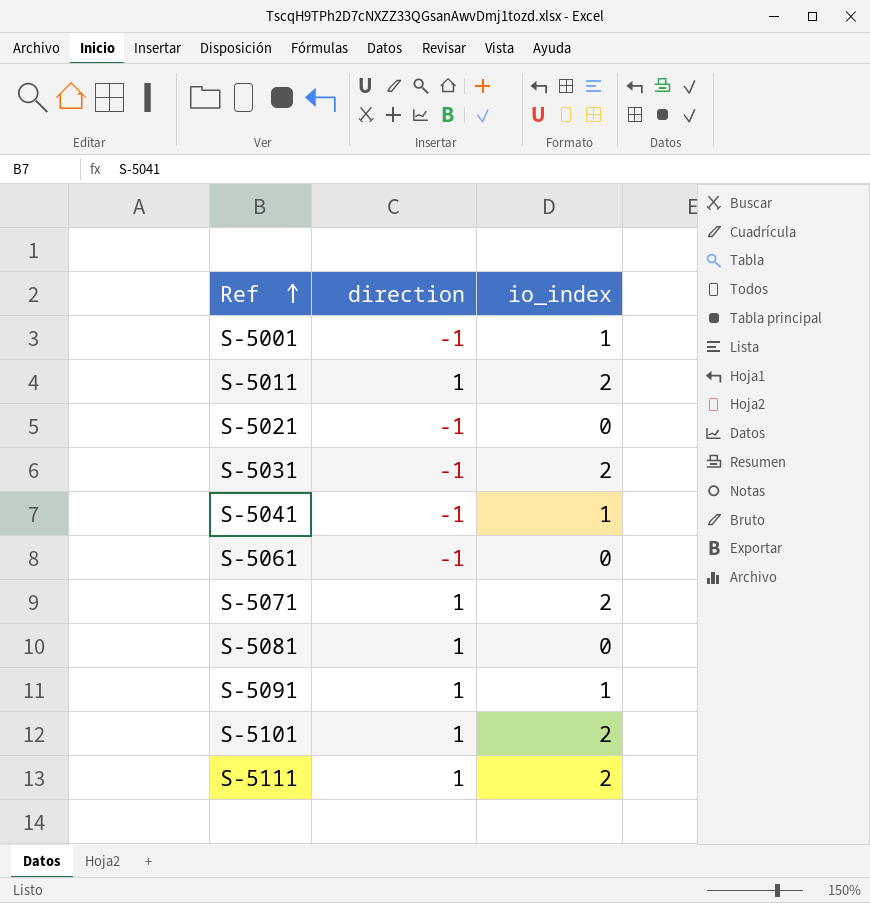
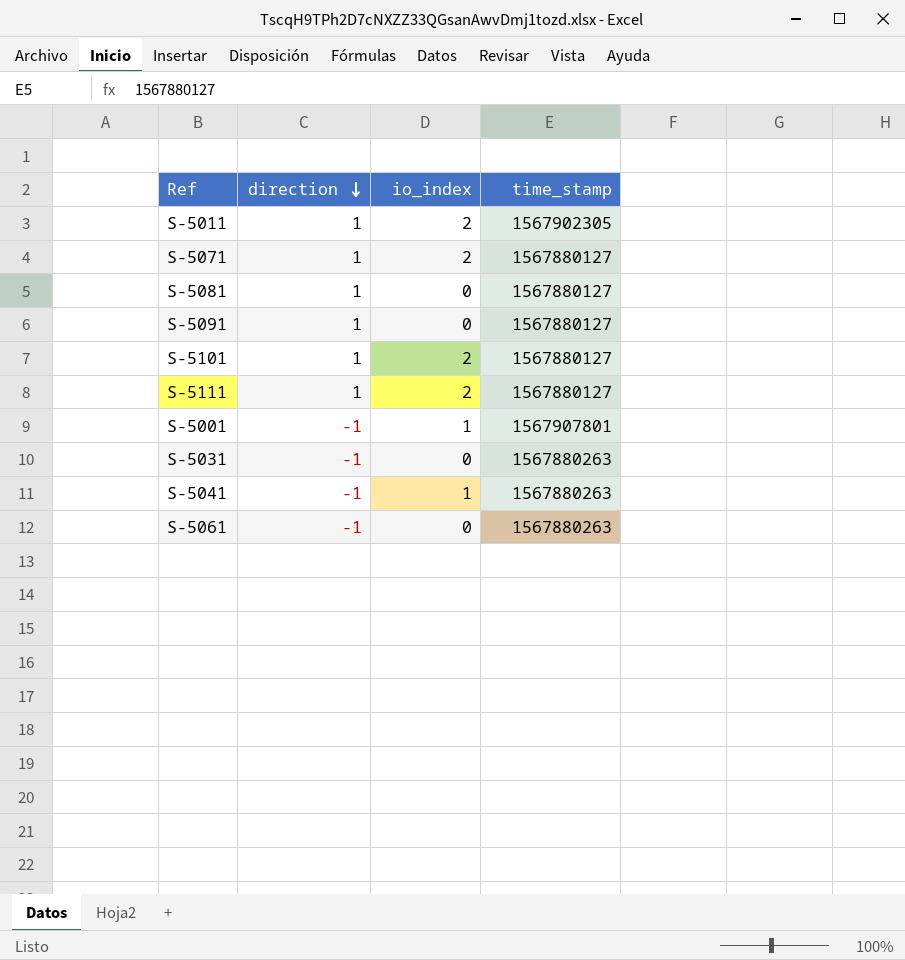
row order: Ref ascending -> direction descending
column time_stamp | position: none -> 4
row S-5021: -1 | 0 -> none
S-5091 | io_index: 1 -> 0
S-5031 | io_index: 2 -> 0

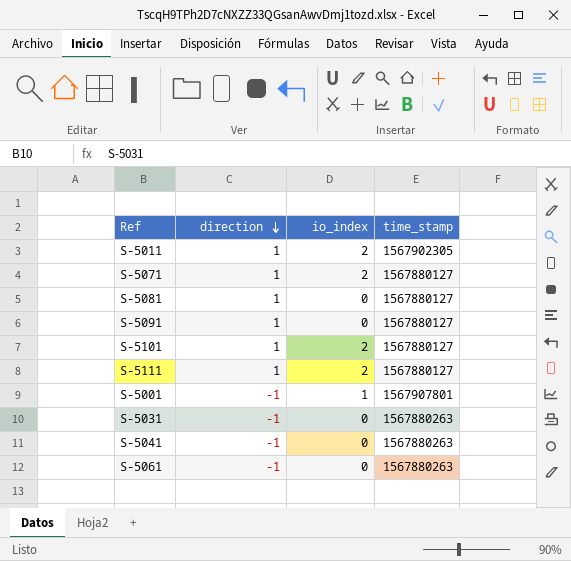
S-5041 | io_index: 1 -> 0

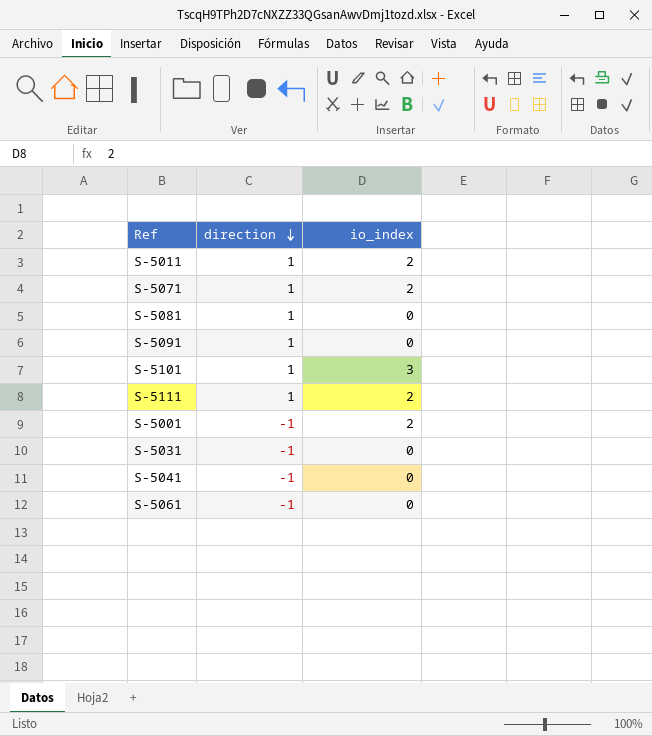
column time_stamp | position: 4 -> none
S-5101 | io_index: 2 -> 3
S-5001 | io_index: 1 -> 2

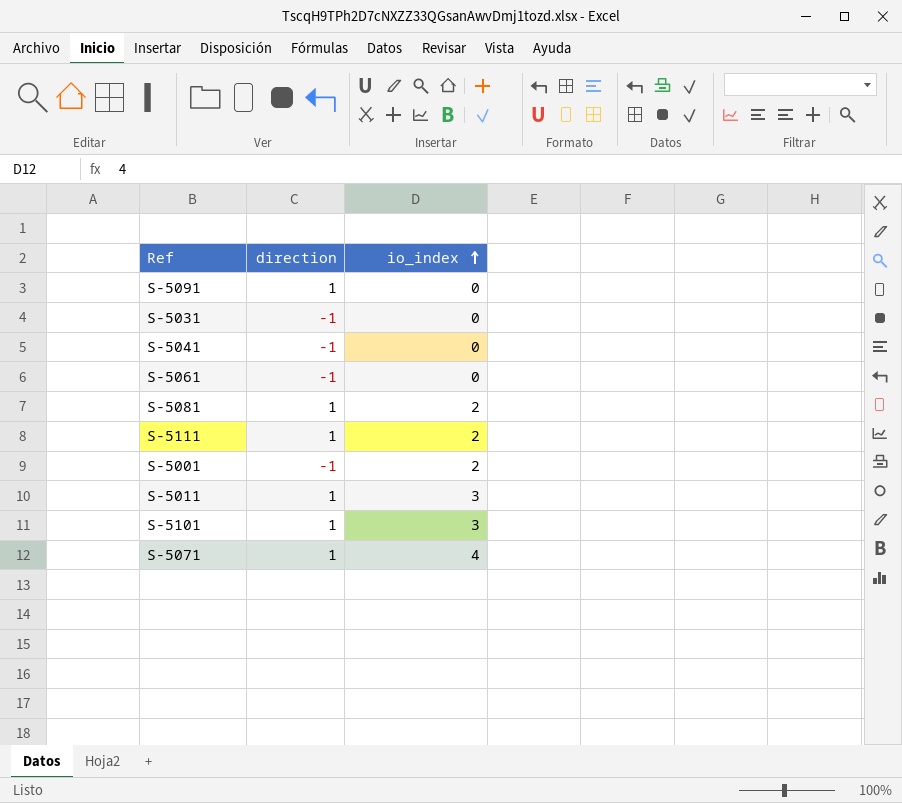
row order: direction descending -> io_index ascending
S-5081 | io_index: 0 -> 2
S-5011 | io_index: 2 -> 3
S-5071 | io_index: 2 -> 4

